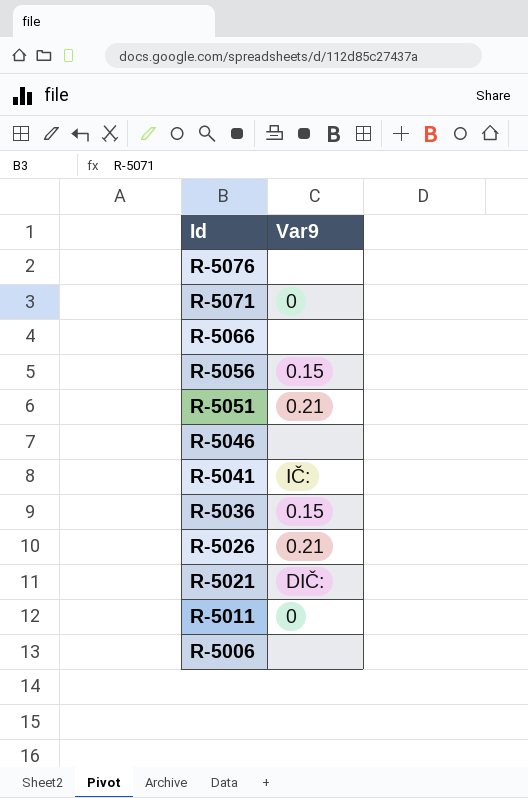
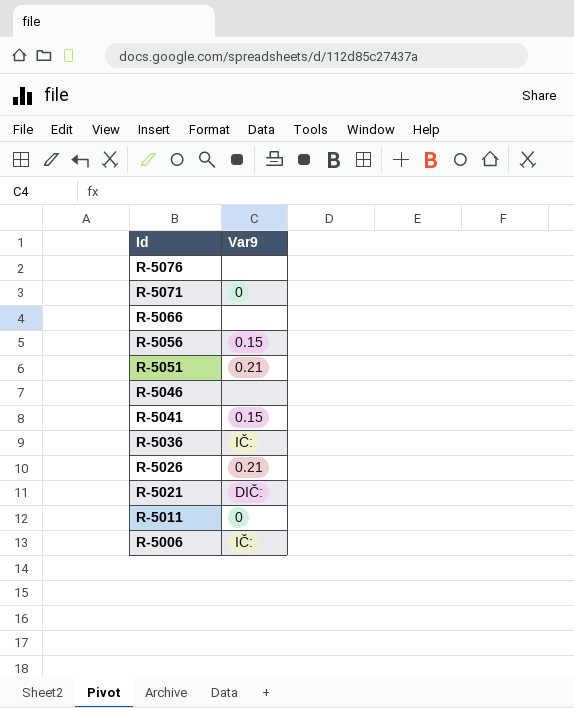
R-5041 | Var9: IČ: -> 0.15
R-5036 | Var9: 0.15 -> IČ:
R-5006 | Var9: none -> IČ:

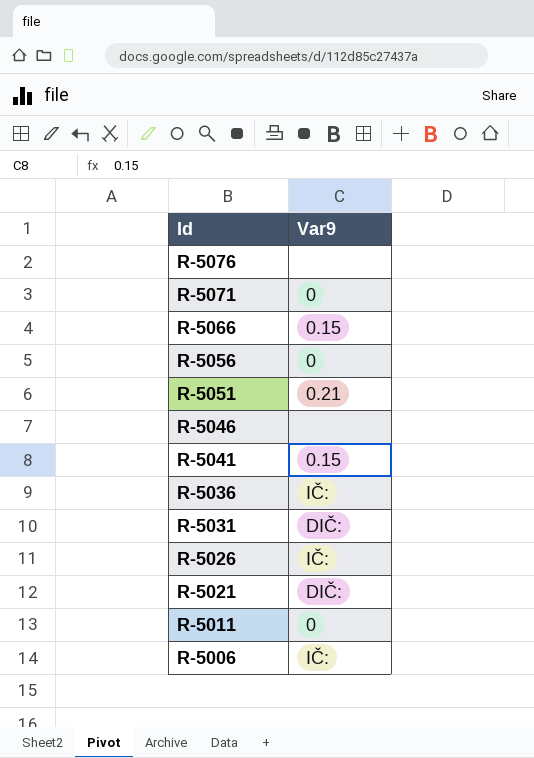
R-5066 | Var9: none -> 0.15
R-5056 | Var9: 0.15 -> 0
row R-5031: none -> DIČ:
R-5026 | Var9: 0.21 -> IČ:

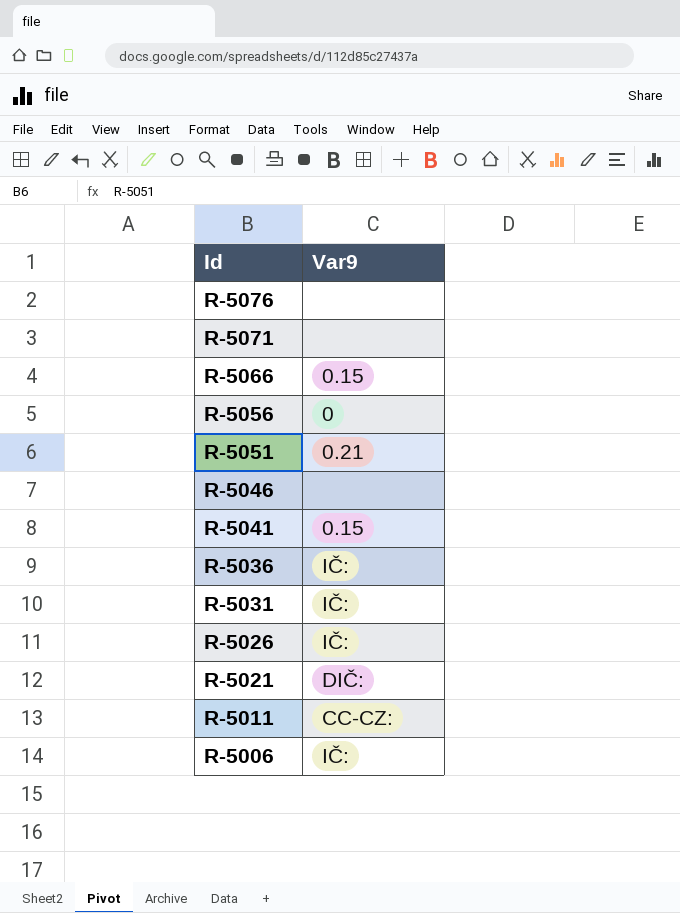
R-5071 | Var9: 0 -> none
R-5031 | Var9: DIČ: -> IČ:
R-5011 | Var9: 0 -> CC-CZ:

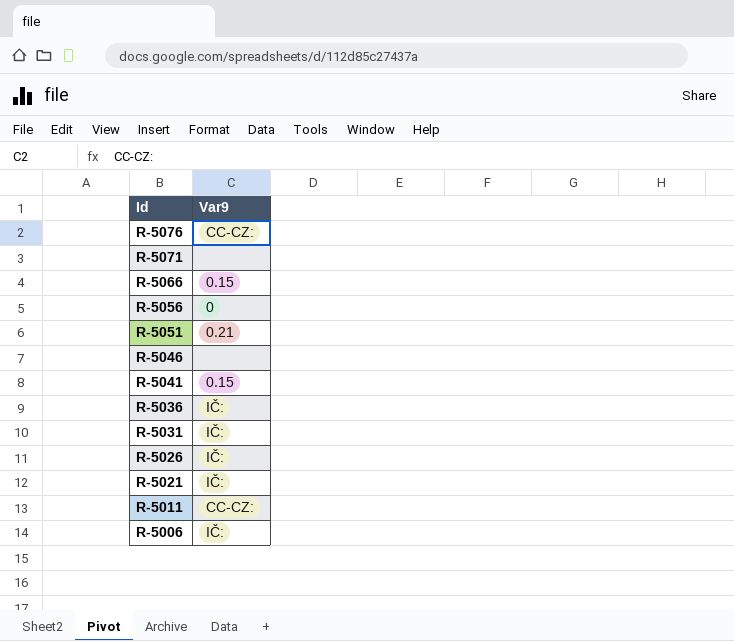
R-5076 | Var9: none -> CC-CZ:
R-5021 | Var9: DIČ: -> IČ:

